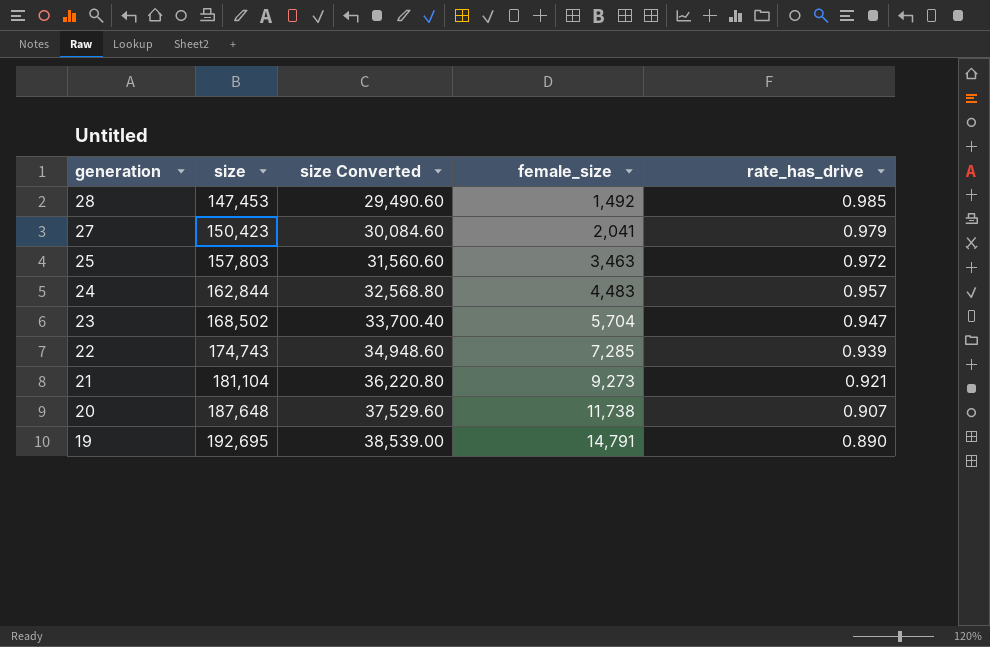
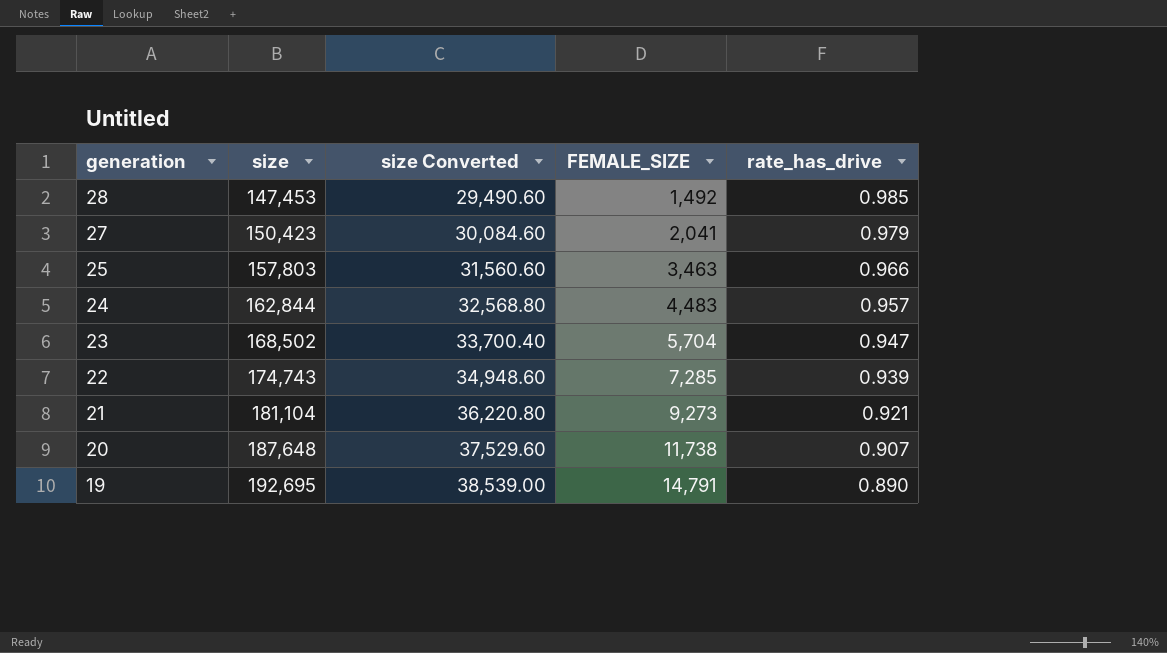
column name: female_size -> FEMALE_SIZE
25 | rate_has_drive: 0.972 -> 0.966

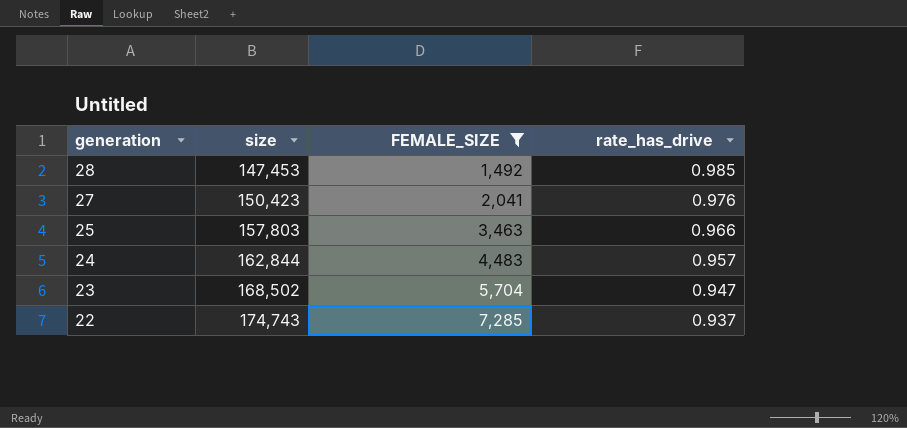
filter: none -> FEMALE_SIZE <= 7,285
column size Converted | formula: [size] * 0.2 -> none
27 | rate_has_drive: 0.979 -> 0.976
22 | rate_has_drive: 0.939 -> 0.937

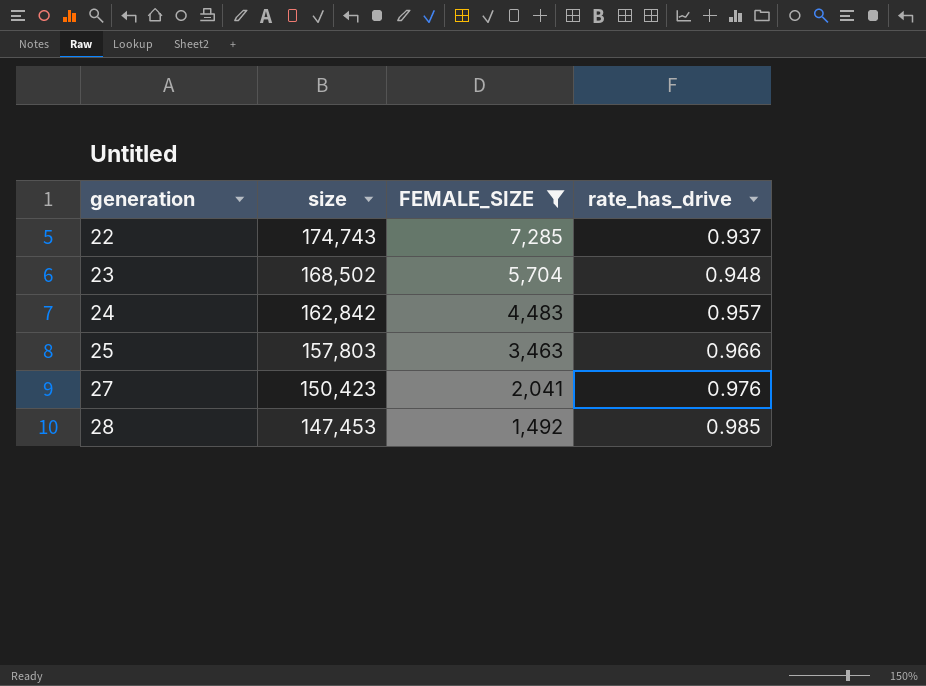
row order: generation descending -> generation ascending
23 | rate_has_drive: 0.947 -> 0.948
24 | size: 162,844 -> 162,842

